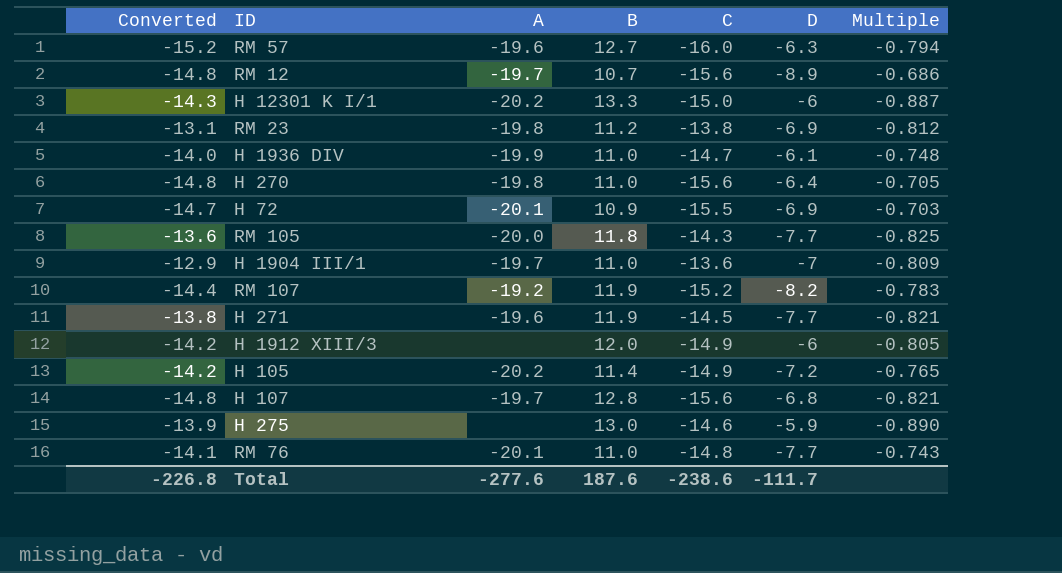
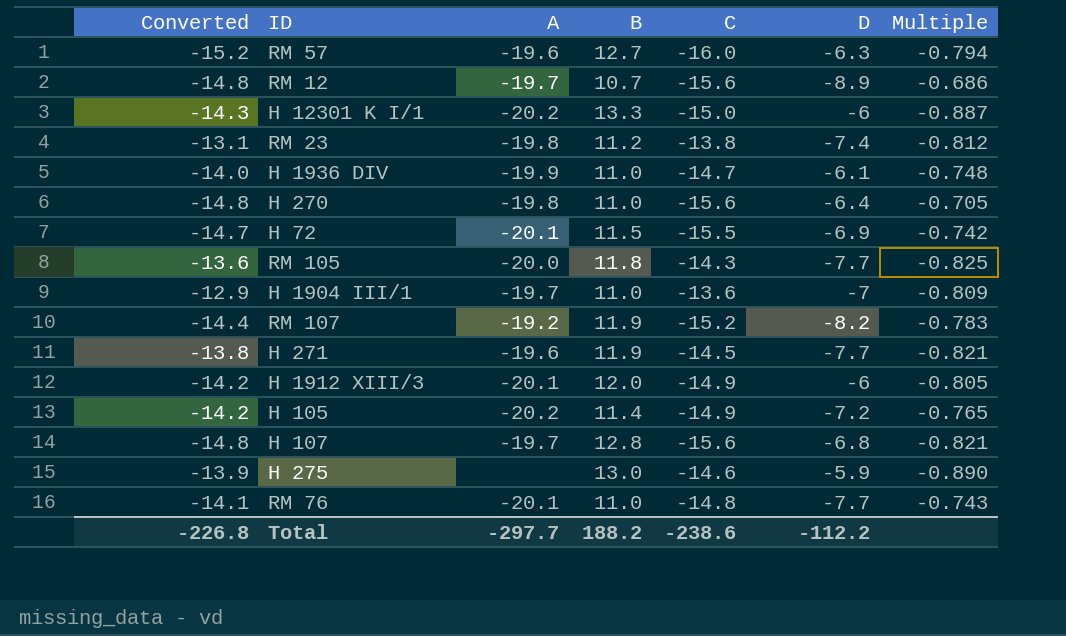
RM 23 | D: -6.9 -> -7.4
H 72 | B: 10.9 -> 11.5
H 72 | Multiple: -0.703 -> -0.742
H 1912 XIII/3 | A: none -> -20.1
Total | A: -277.6 -> -297.7
Total | B: 187.6 -> 188.2
Total | D: -111.7 -> -112.2

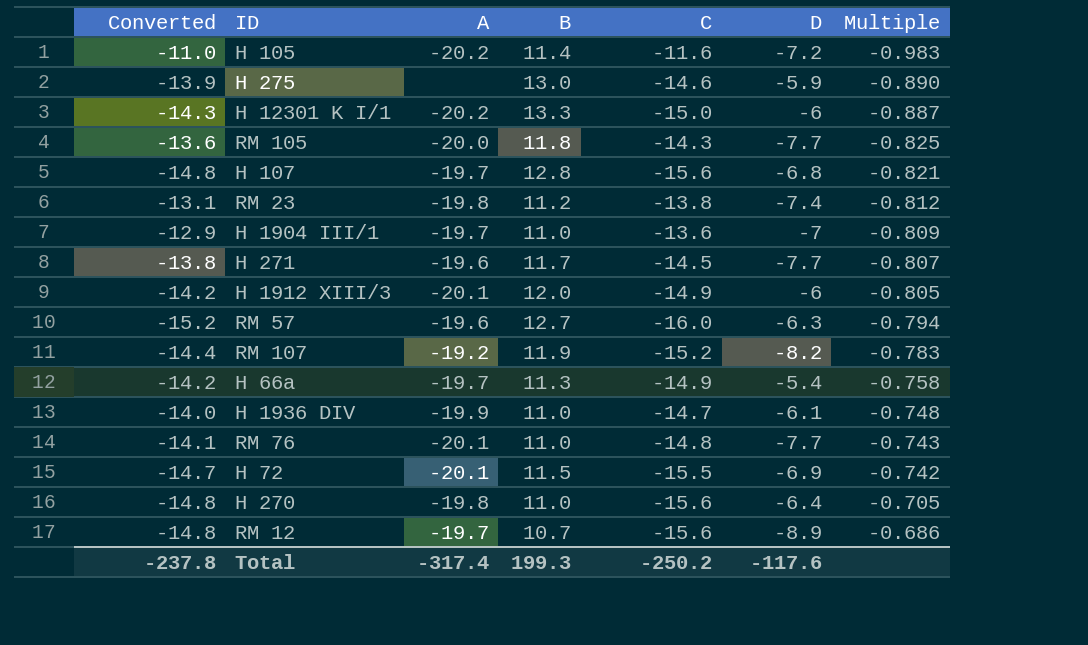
row order: none -> Multiple ascending
H 105 | Converted: -14.2 -> -11.0
H 105 | C: -14.9 -> -11.6
H 105 | Multiple: -0.765 -> -0.983
H 271 | B: 11.9 -> 11.7
H 271 | Multiple: -0.821 -> -0.807
row H 66a: none -> -14.2 | -19.7 | 11.3 | -14.9 | -5.4 | -0.758
Total | Converted: -226.8 -> -237.8
Total | A: -297.7 -> -317.4
Total | B: 188.2 -> 199.3
Total | C: -238.6 -> -250.2
Total | D: -112.2 -> -117.6

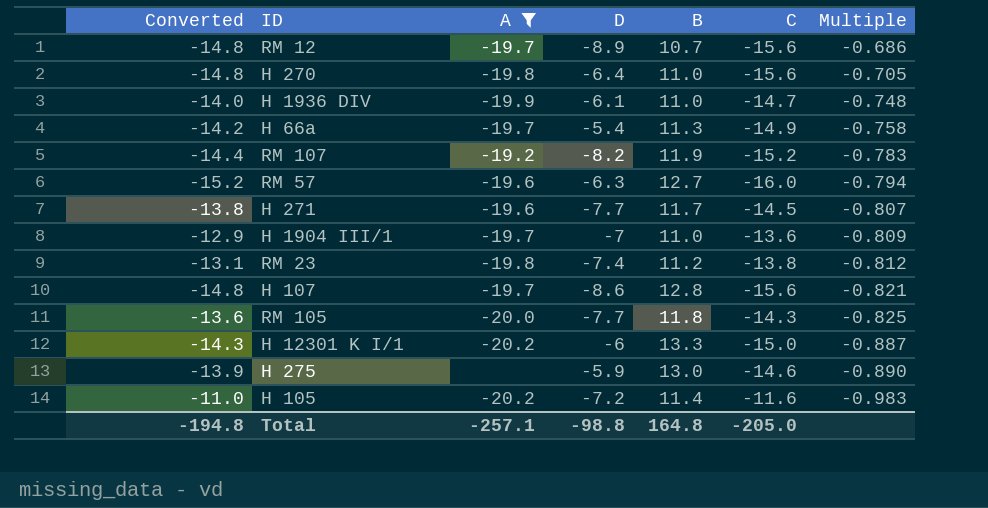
filter: none -> A != -20.1
row order: Multiple ascending -> Multiple descending
column D | position: 6 -> 4
H 107 | D: -6.8 -> -8.6
Total | Converted: -237.8 -> -194.8
Total | A: -317.4 -> -257.1
Total | D: -117.6 -> -98.8
Total | B: 199.3 -> 164.8
Total | C: -250.2 -> -205.0

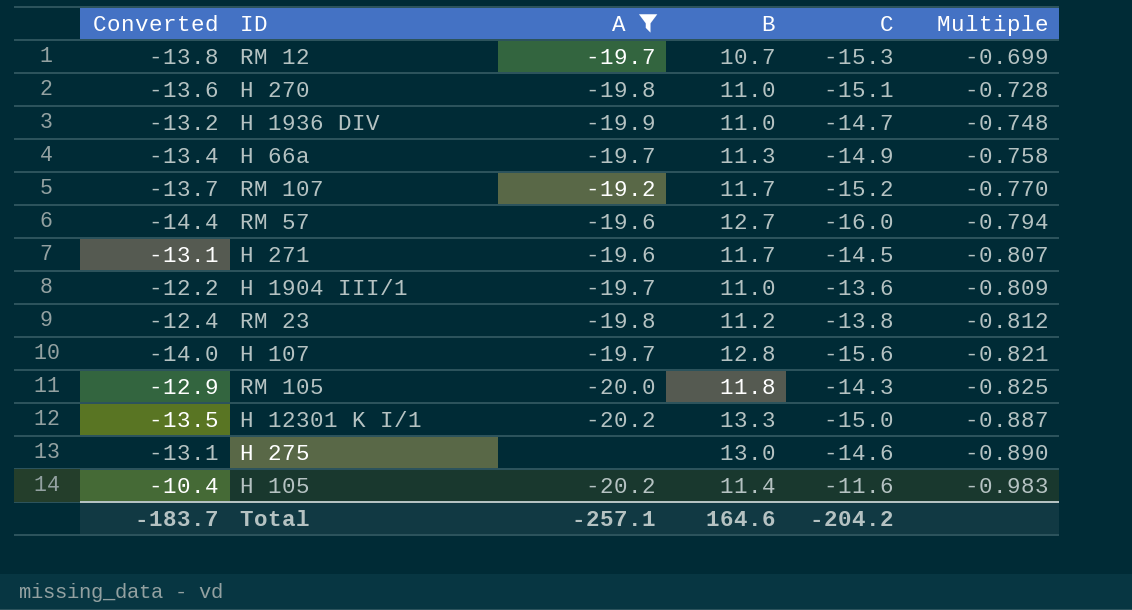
column D | position: 4 -> none
column Converted | formula: [C] * 0.95 -> [C] * 0.9
RM 12 | C: -15.6 -> -15.3
RM 12 | Multiple: -0.686 -> -0.699
H 270 | C: -15.6 -> -15.1
H 270 | Multiple: -0.705 -> -0.728
RM 107 | B: 11.9 -> 11.7
RM 107 | Multiple: -0.783 -> -0.770
Total | Converted: -194.8 -> -183.7
Total | B: 164.8 -> 164.6
Total | C: -205.0 -> -204.2

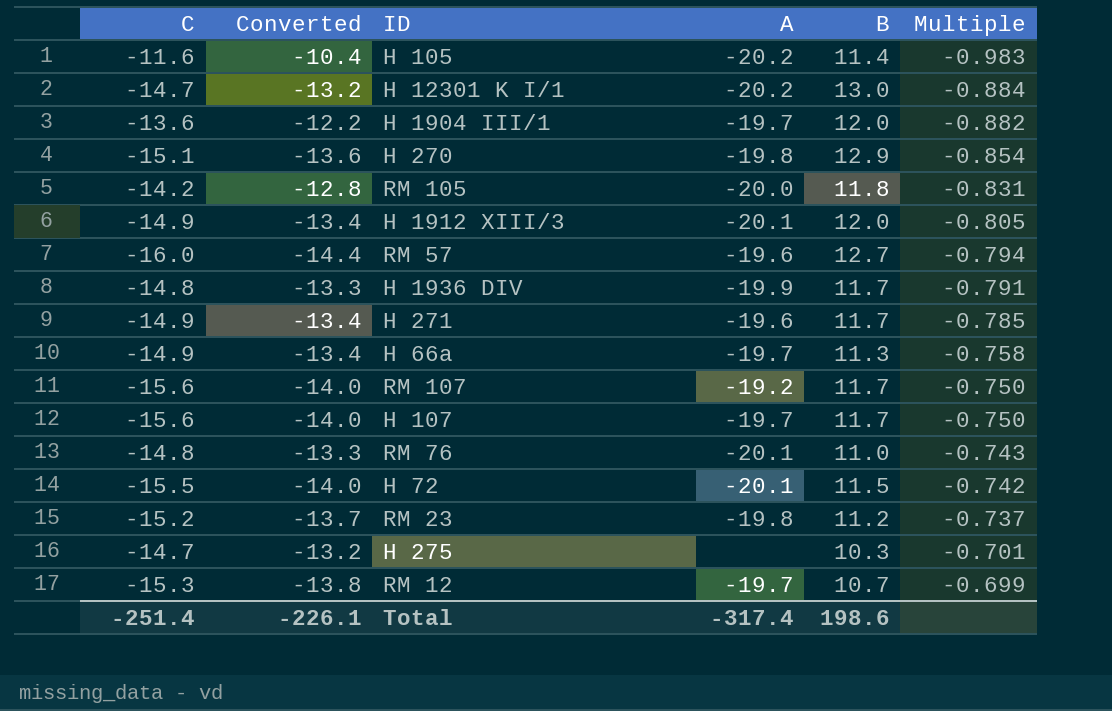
filter: A != -20.1 -> none
row order: Multiple descending -> Multiple ascending
column C | position: 5 -> 1
H 12301 K I/1 | C: -15.0 -> -14.7
H 12301 K I/1 | Converted: -13.5 -> -13.2
H 12301 K I/1 | B: 13.3 -> 13.0
H 12301 K I/1 | Multiple: -0.887 -> -0.884
H 1904 III/1 | B: 11.0 -> 12.0
H 1904 III/1 | Multiple: -0.809 -> -0.882
H 270 | B: 11.0 -> 12.9
H 270 | Multiple: -0.728 -> -0.854
RM 105 | C: -14.3 -> -14.2
RM 105 | Converted: -12.9 -> -12.8
RM 105 | Multiple: -0.825 -> -0.831
H 1936 DIV | C: -14.7 -> -14.8
H 1936 DIV | Converted: -13.2 -> -13.3
H 1936 DIV | B: 11.0 -> 11.7
H 1936 DIV | Multiple: -0.748 -> -0.791
H 271 | C: -14.5 -> -14.9
H 271 | Converted: -13.1 -> -13.4
H 271 | Multiple: -0.807 -> -0.785
RM 107 | C: -15.2 -> -15.6
RM 107 | Converted: -13.7 -> -14.0
RM 107 | Multiple: -0.770 -> -0.750
H 107 | B: 12.8 -> 11.7
H 107 | Multiple: -0.821 -> -0.750
RM 23 | C: -13.8 -> -15.2
RM 23 | Converted: -12.4 -> -13.7
RM 23 | Multiple: -0.812 -> -0.737
H 275 | C: -14.6 -> -14.7
H 275 | Converted: -13.1 -> -13.2
H 275 | B: 13.0 -> 10.3
H 275 | Multiple: -0.890 -> -0.701
Total | C: -204.2 -> -251.4
Total | Converted: -183.7 -> -226.1
Total | A: -257.1 -> -317.4
Total | B: 164.6 -> 198.6

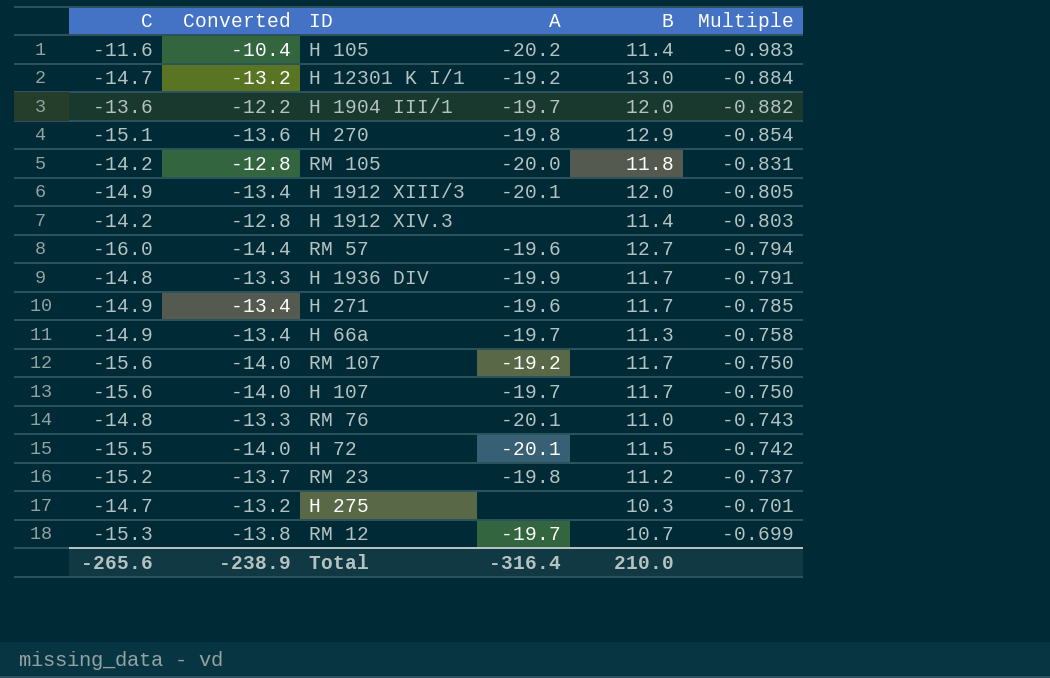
H 12301 K I/1 | A: -20.2 -> -19.2
row H 1912 XIV.3: none -> -14.2 | -12.8 | none | 11.4 | -0.803
Total | C: -251.4 -> -265.6
Total | Converted: -226.1 -> -238.9
Total | A: -317.4 -> -316.4
Total | B: 198.6 -> 210.0

